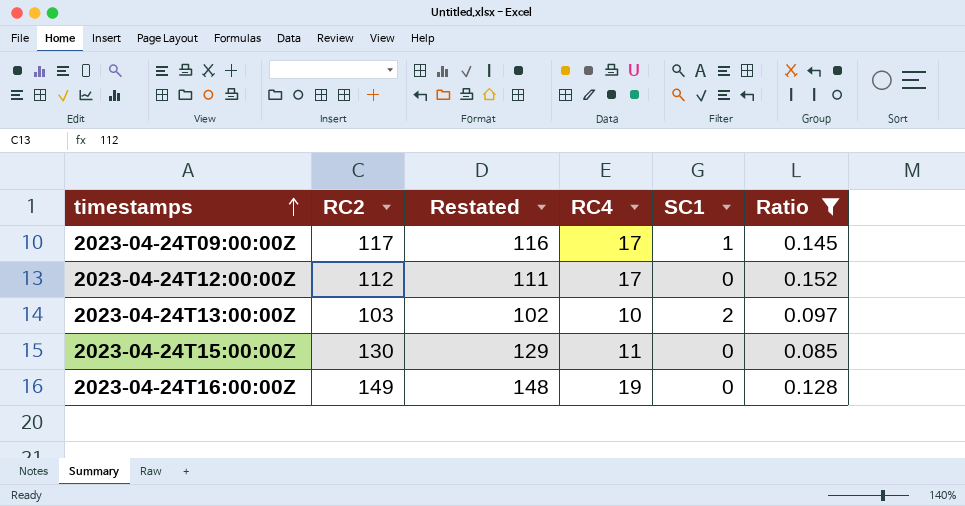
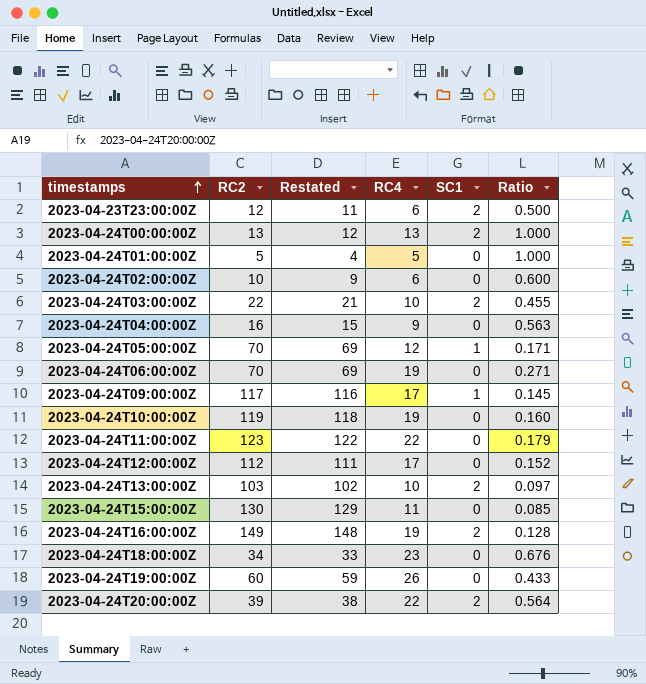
filter: Ratio <= 0.152 -> none
2023-04-24T16:00:00Z | SC1: 0 -> 2

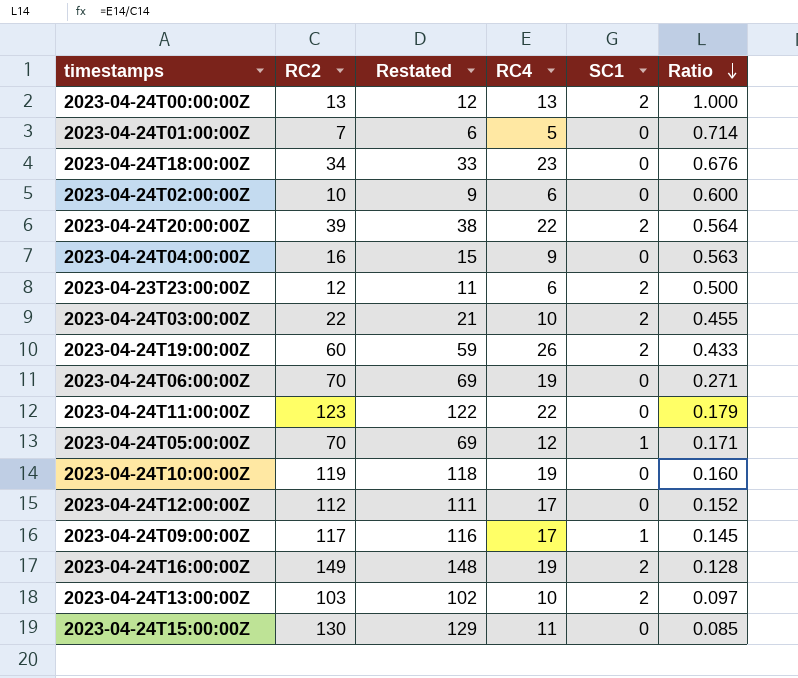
row order: timestamps ascending -> Ratio descending
2023-04-24T01:00:00Z | RC2: 5 -> 7
2023-04-24T01:00:00Z | Restated: 4 -> 6
2023-04-24T01:00:00Z | Ratio: 1.000 -> 0.714
2023-04-24T19:00:00Z | SC1: 0 -> 2

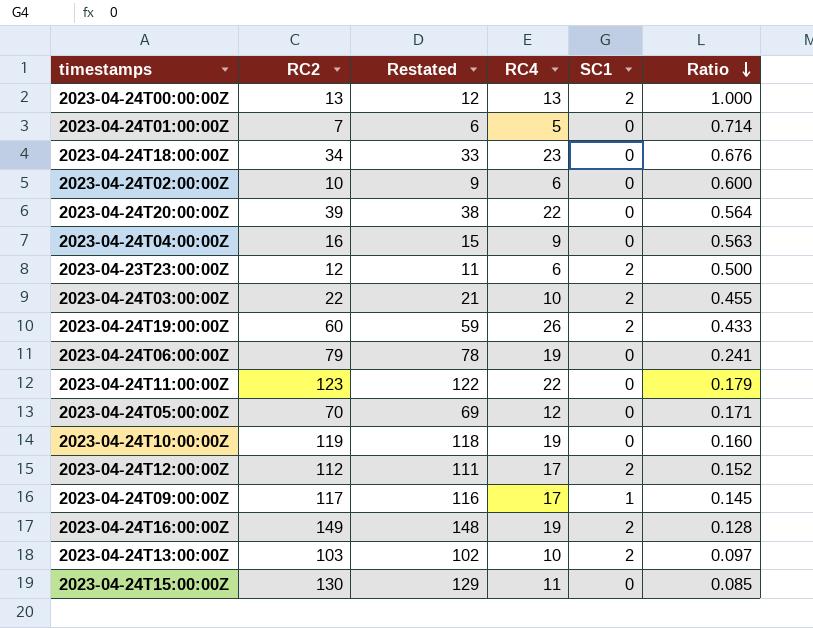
2023-04-24T20:00:00Z | SC1: 2 -> 0
2023-04-24T06:00:00Z | RC2: 70 -> 79
2023-04-24T06:00:00Z | Restated: 69 -> 78
2023-04-24T06:00:00Z | Ratio: 0.271 -> 0.241
2023-04-24T05:00:00Z | SC1: 1 -> 0
2023-04-24T12:00:00Z | SC1: 0 -> 2

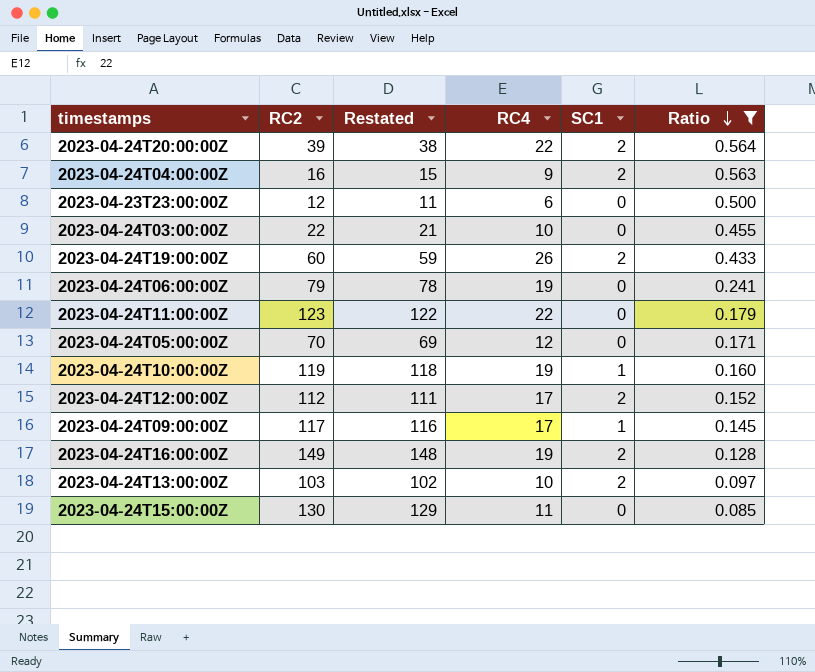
filter: none -> Ratio <= 0.564
2023-04-24T20:00:00Z | SC1: 0 -> 2
2023-04-24T04:00:00Z | SC1: 0 -> 2
2023-04-23T23:00:00Z | SC1: 2 -> 0
2023-04-24T03:00:00Z | SC1: 2 -> 0
2023-04-24T10:00:00Z | SC1: 0 -> 1

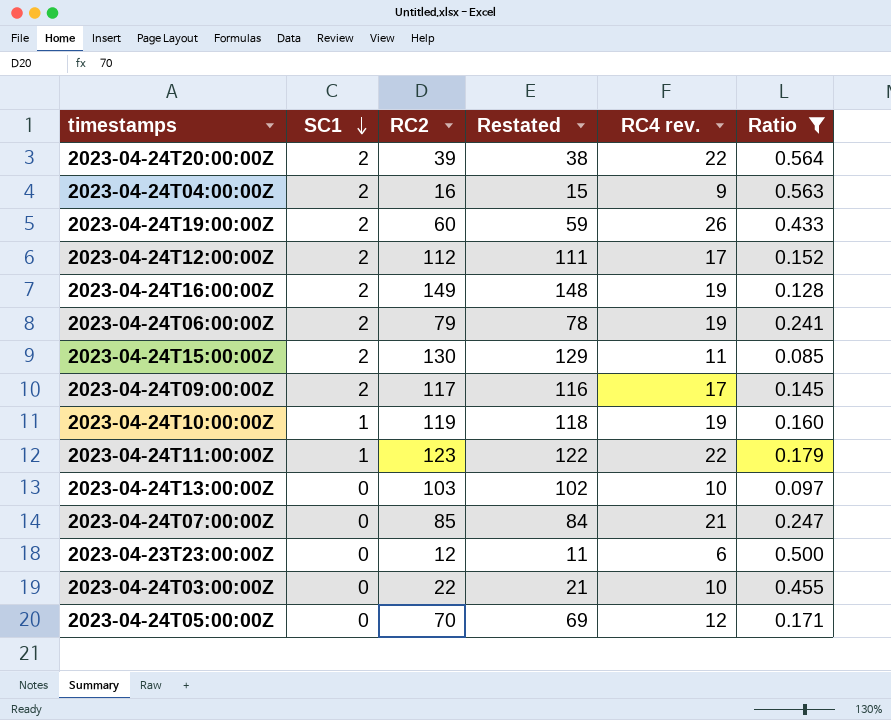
row order: Ratio descending -> SC1 descending
column SC1 | position: 5 -> 2
column name: RC4 -> RC4 rev.
2023-04-24T06:00:00Z | SC1: 0 -> 2
2023-04-24T15:00:00Z | SC1: 0 -> 2
2023-04-24T09:00:00Z | SC1: 1 -> 2
2023-04-24T11:00:00Z | SC1: 0 -> 1
2023-04-24T13:00:00Z | SC1: 2 -> 0
row 2023-04-24T07:00:00Z: none -> 0 | 85 | 84 | 21 | 0.247

